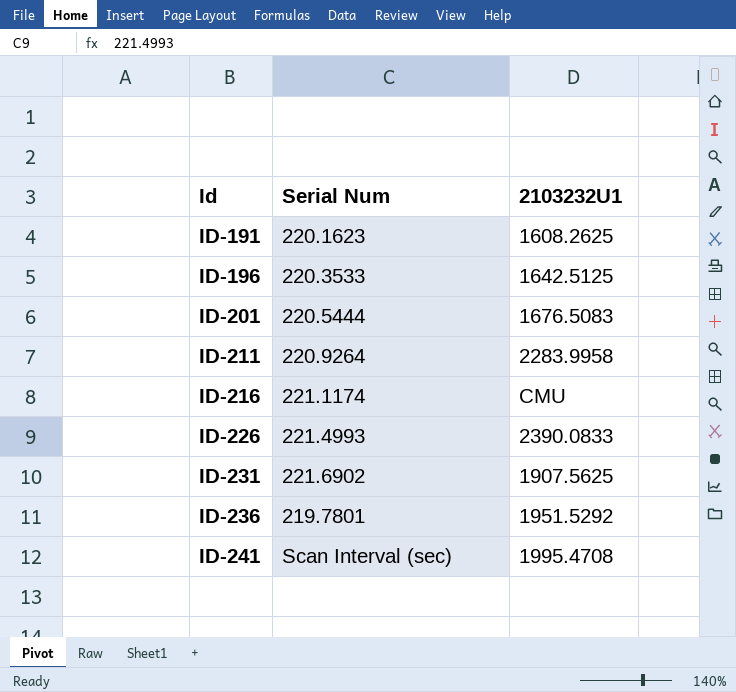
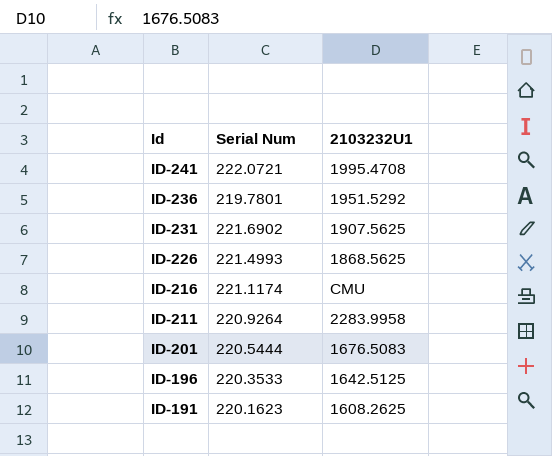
row order: Id ascending -> Id descending
ID-241 | Serial Num: Scan Interval (sec) -> 222.0721
ID-226 | 2103232U1: 2390.0833 -> 1868.5625

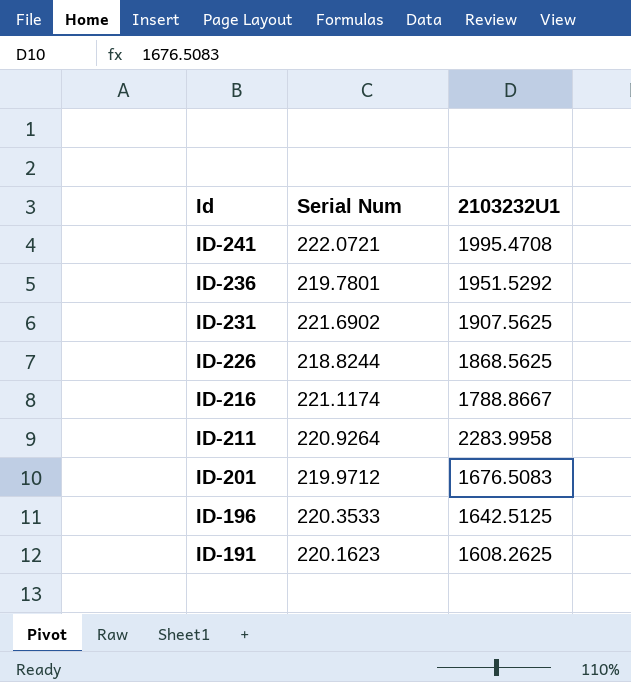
ID-226 | Serial Num: 221.4993 -> 218.8244
ID-216 | 2103232U1: CMU -> 1788.8667
ID-201 | Serial Num: 220.5444 -> 219.9712

